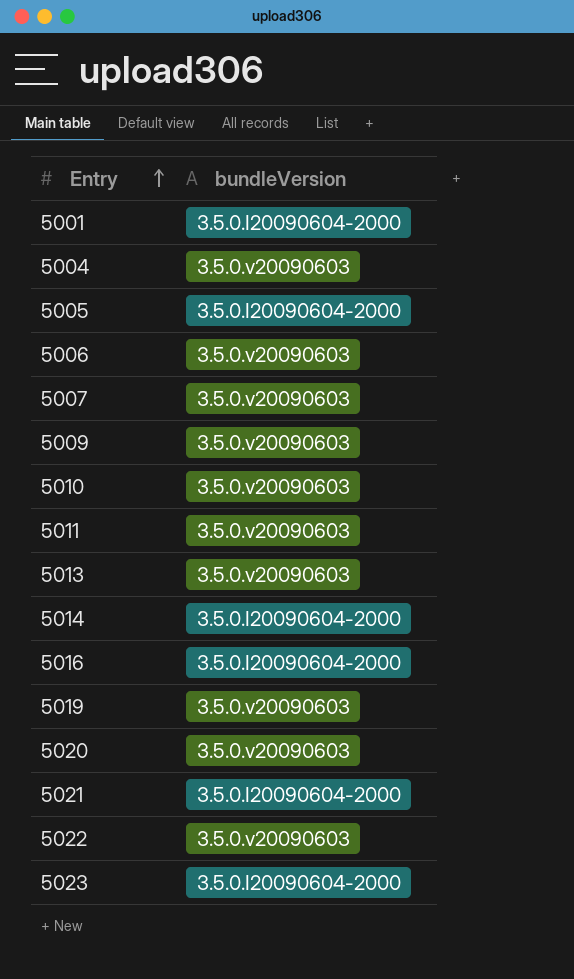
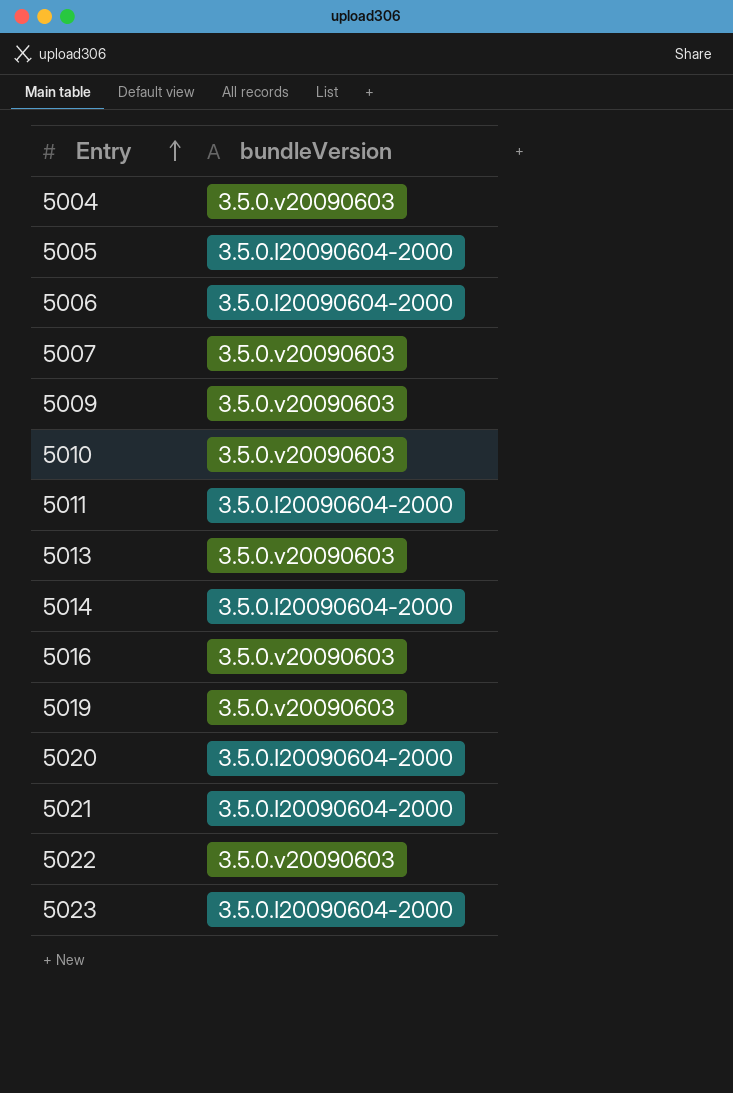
row 5001: 3.5.0.I20090604-2000 -> none
5006 | bundleVersion: 3.5.0.v20090603 -> 3.5.0.I20090604-2000
5011 | bundleVersion: 3.5.0.v20090603 -> 3.5.0.I20090604-2000
5016 | bundleVersion: 3.5.0.I20090604-2000 -> 3.5.0.v20090603
5020 | bundleVersion: 3.5.0.v20090603 -> 3.5.0.I20090604-2000

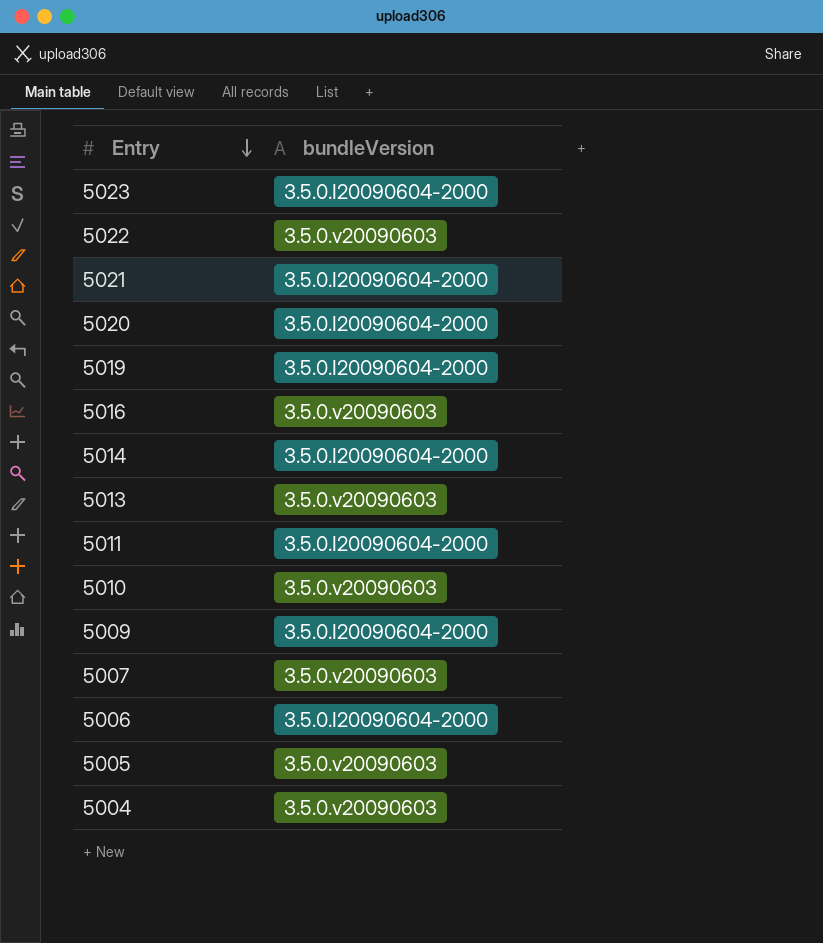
row order: Entry ascending -> Entry descending
5019 | bundleVersion: 3.5.0.v20090603 -> 3.5.0.I20090604-2000
5009 | bundleVersion: 3.5.0.v20090603 -> 3.5.0.I20090604-2000
5005 | bundleVersion: 3.5.0.I20090604-2000 -> 3.5.0.v20090603

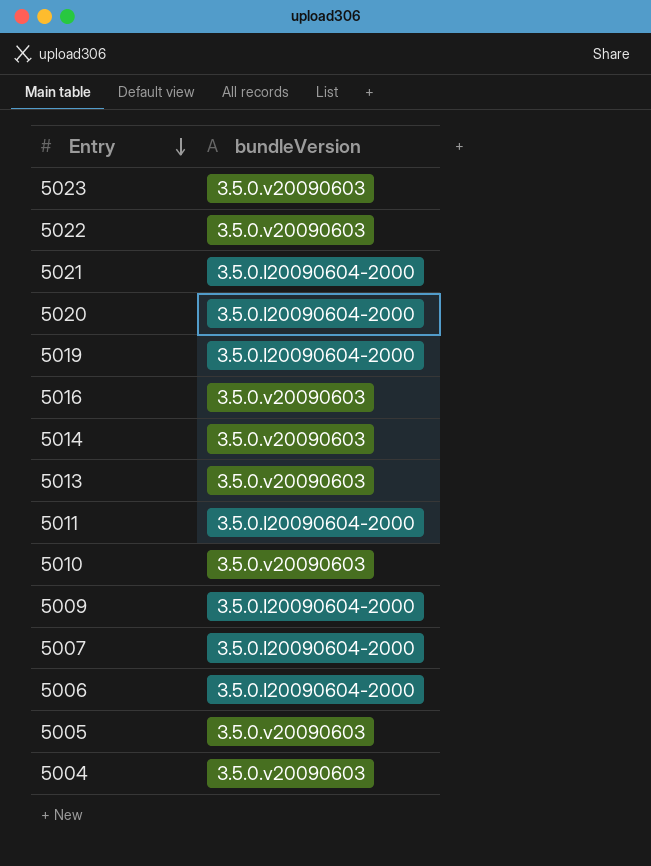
5023 | bundleVersion: 3.5.0.I20090604-2000 -> 3.5.0.v20090603
5014 | bundleVersion: 3.5.0.I20090604-2000 -> 3.5.0.v20090603
5007 | bundleVersion: 3.5.0.v20090603 -> 3.5.0.I20090604-2000

